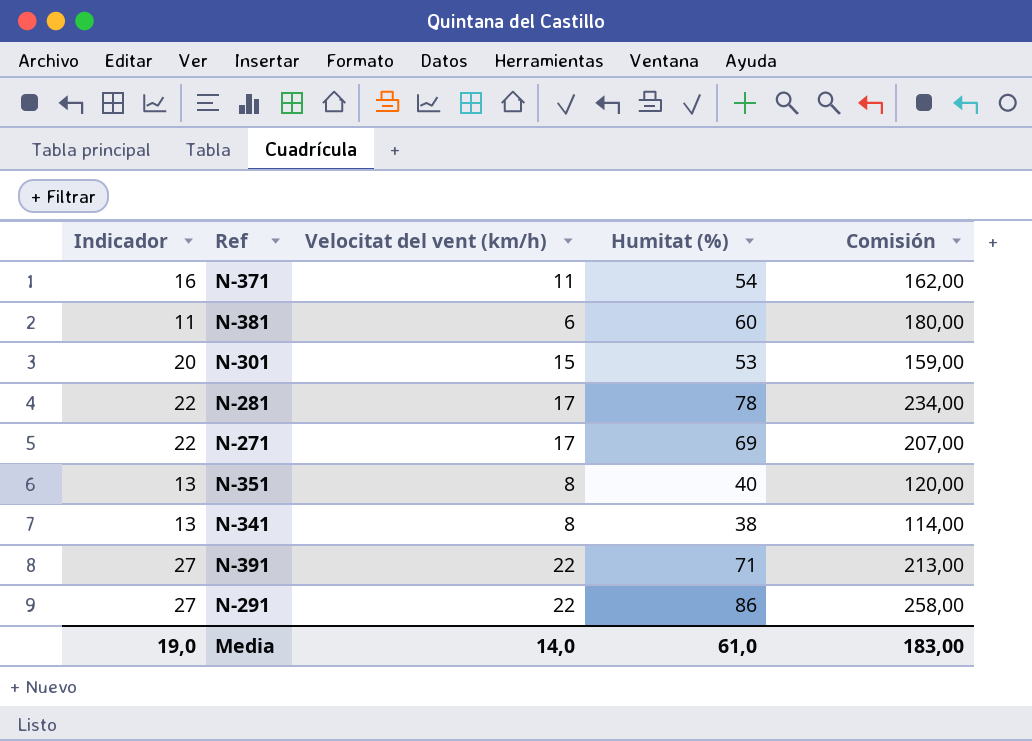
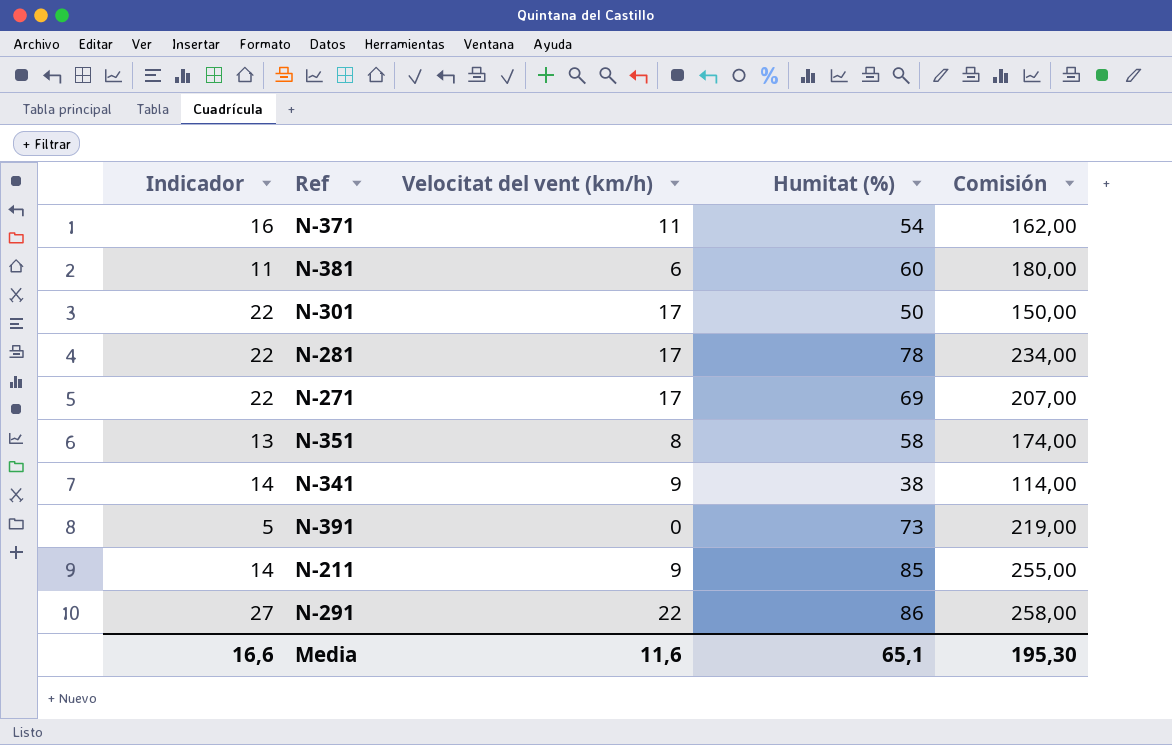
N-301 | Indicador: 20 -> 22
N-301 | Velocitat del vent (km/h): 15 -> 17
N-301 | Humitat (%): 53 -> 50
N-301 | Comisión: 159,00 -> 150,00
N-351 | Humitat (%): 40 -> 58
N-351 | Comisión: 120,00 -> 174,00
N-341 | Indicador: 13 -> 14
N-341 | Velocitat del vent (km/h): 8 -> 9
N-391 | Indicador: 27 -> 5
N-391 | Velocitat del vent (km/h): 22 -> 0
N-391 | Humitat (%): 71 -> 73
N-391 | Comisión: 213,00 -> 219,00
row N-211: none -> 14 | 9 | 85 | 255,00
Media | Indicador: 19,0 -> 16,6
Media | Velocitat del vent (km/h): 14,0 -> 11,6
Media | Humitat (%): 61,0 -> 65,1
Media | Comisión: 183,00 -> 195,30

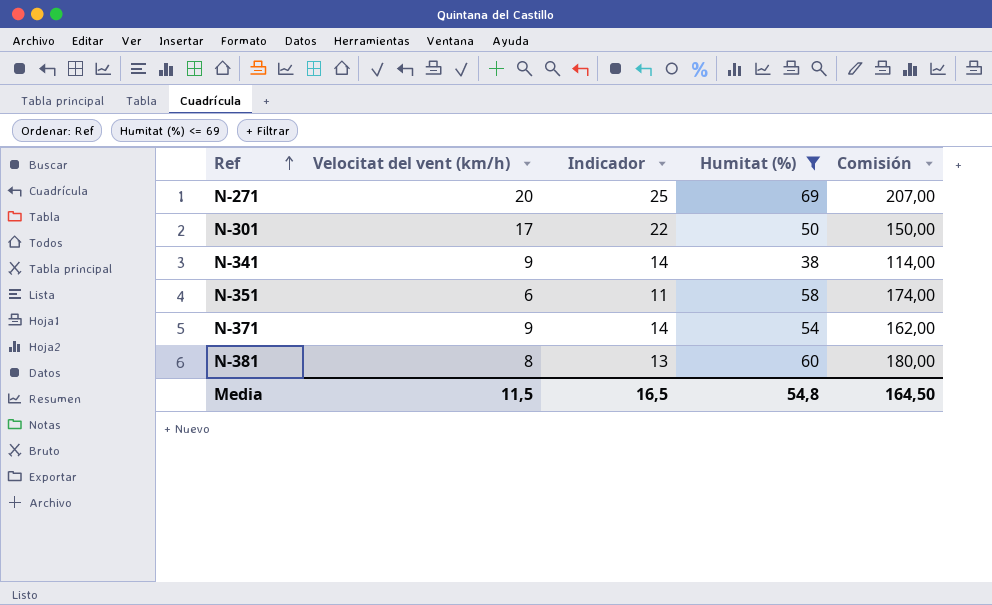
filter: none -> Humitat (%) <= 69
row order: none -> Ref ascending
column Indicador | position: 1 -> 3
N-271 | Velocitat del vent (km/h): 17 -> 20
N-271 | Indicador: 22 -> 25
N-351 | Velocitat del vent (km/h): 8 -> 6
N-351 | Indicador: 13 -> 11
N-371 | Velocitat del vent (km/h): 11 -> 9
N-371 | Indicador: 16 -> 14
N-381 | Velocitat del vent (km/h): 6 -> 8
N-381 | Indicador: 11 -> 13
Media | Velocitat del vent (km/h): 11,6 -> 11,5
Media | Indicador: 16,6 -> 16,5
Media | Humitat (%): 65,1 -> 54,8
Media | Comisión: 195,30 -> 164,50

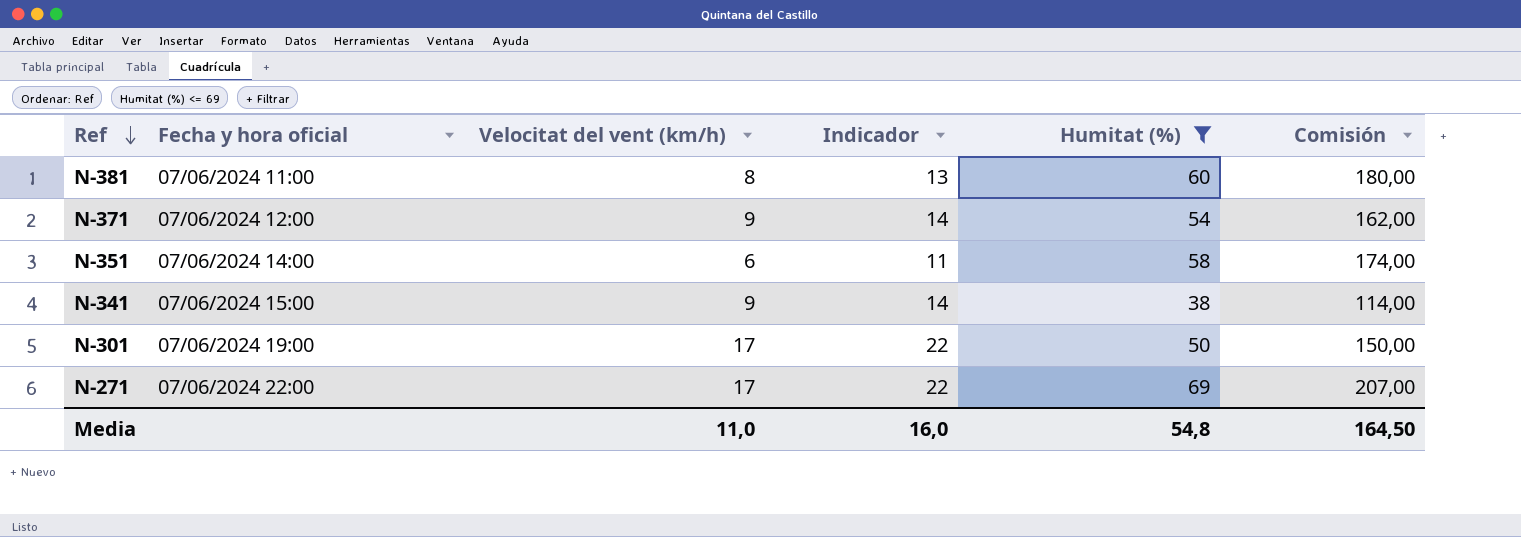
row order: Ref ascending -> Ref descending
column Fecha y hora oficial | position: none -> 2
N-271 | Velocitat del vent (km/h): 20 -> 17
N-271 | Indicador: 25 -> 22
Media | Velocitat del vent (km/h): 11,5 -> 11,0
Media | Indicador: 16,5 -> 16,0

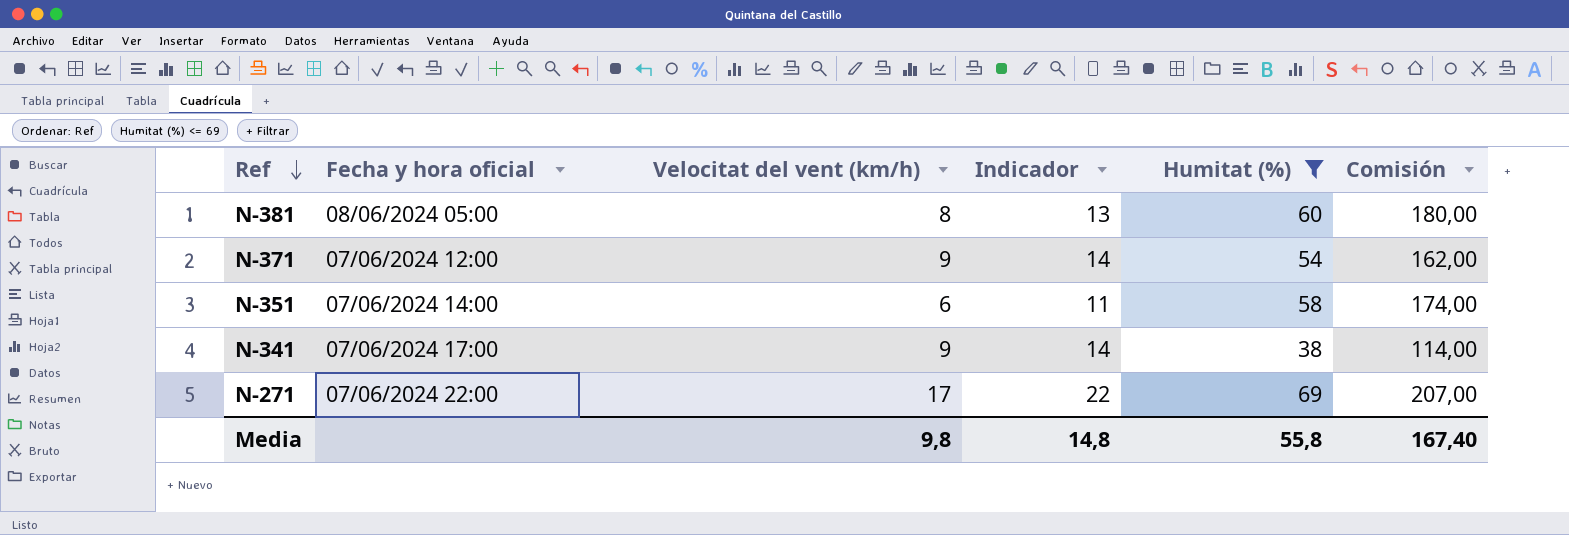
row N-301: 07/06/2024 19:00 | 17 | 22 | 50 | 150,00 -> none
N-381 | Fecha y hora oficial: 07/06/2024 11:00 -> 08/06/2024 05:00
N-341 | Fecha y hora oficial: 07/06/2024 15:00 -> 07/06/2024 17:00
Media | Velocitat del vent (km/h): 11,0 -> 9,8
Media | Indicador: 16,0 -> 14,8
Media | Humitat (%): 54,8 -> 55,8
Media | Comisión: 164,50 -> 167,40

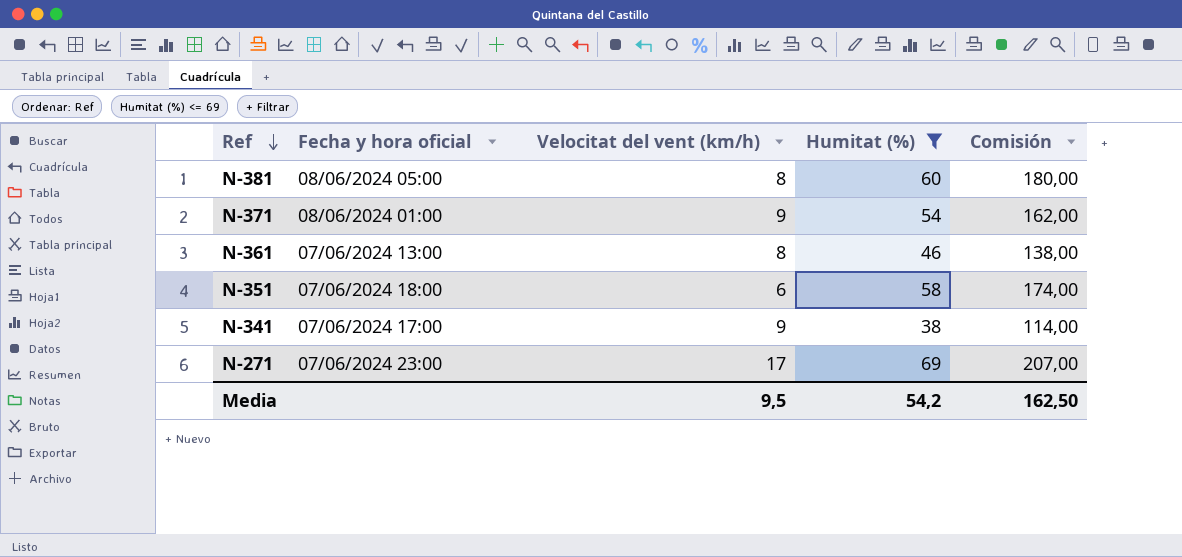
column Indicador | formula: [Velocitat del vent (km/h)] + 5 -> none
N-371 | Fecha y hora oficial: 07/06/2024 12:00 -> 08/06/2024 01:00
row N-361: none -> 07/06/2024 13:00 | 8 | 46 | 138,00
N-351 | Fecha y hora oficial: 07/06/2024 14:00 -> 07/06/2024 18:00
N-271 | Fecha y hora oficial: 07/06/2024 22:00 -> 07/06/2024 23:00
Media | Velocitat del vent (km/h): 9,8 -> 9,5
Media | Humitat (%): 55,8 -> 54,2
Media | Comisión: 167,40 -> 162,50

